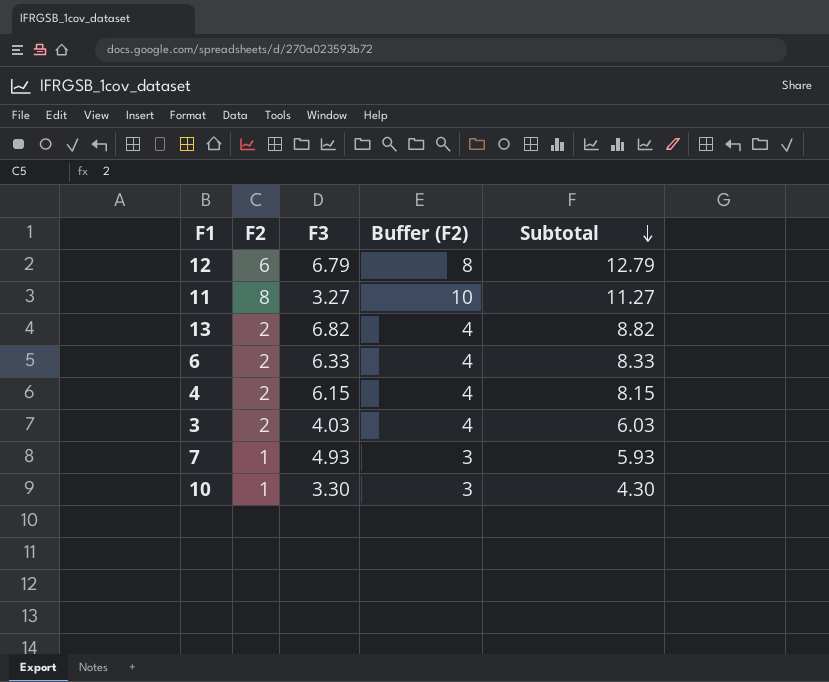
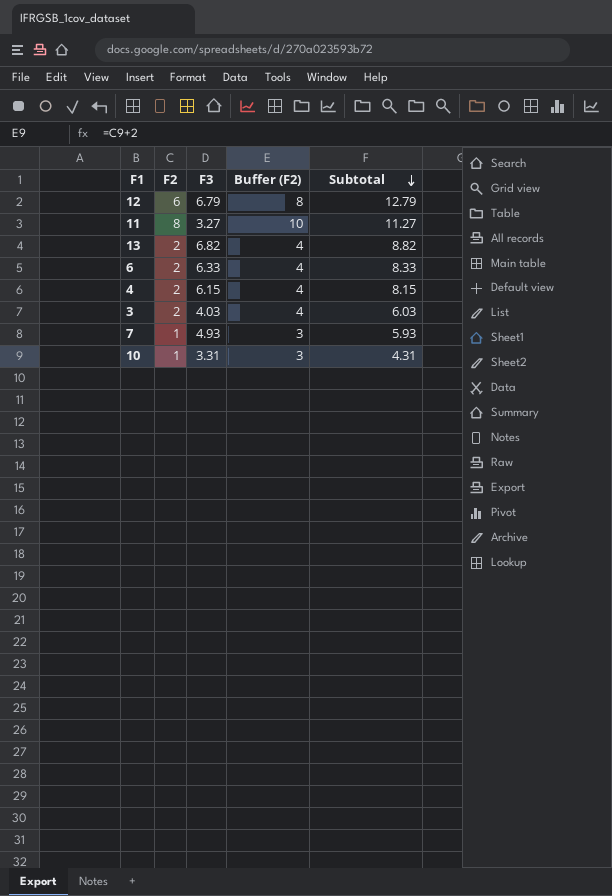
10 | F3: 3.30 -> 3.31
10 | Subtotal: 4.30 -> 4.31

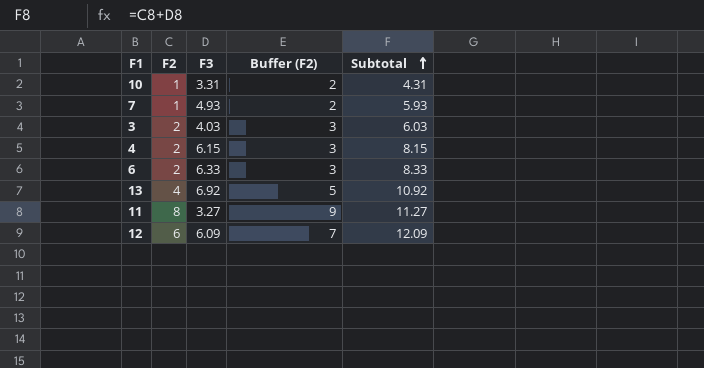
row order: Subtotal descending -> Subtotal ascending
column Buffer (F2) | formula: [F2] + 2 -> [F2] + 1
13 | F2: 2 -> 4
13 | F3: 6.82 -> 6.92
13 | Subtotal: 8.82 -> 10.92
12 | F3: 6.79 -> 6.09
12 | Subtotal: 12.79 -> 12.09

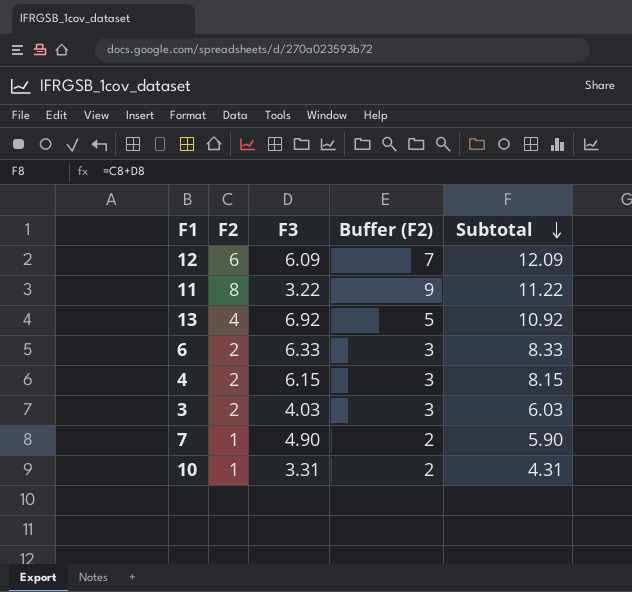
row order: Subtotal ascending -> Subtotal descending
11 | F3: 3.27 -> 3.22
11 | Subtotal: 11.27 -> 11.22
7 | F3: 4.93 -> 4.90
7 | Subtotal: 5.93 -> 5.90

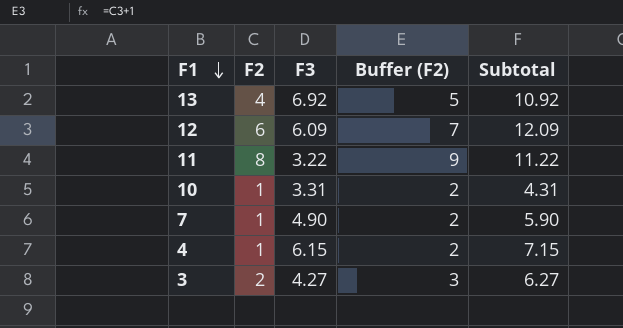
row order: Subtotal descending -> F1 descending
row 6: 2 | 6.33 | 3 | 8.33 -> none
4 | F2: 2 -> 1
4 | Buffer (F2): 3 -> 2
4 | Subtotal: 8.15 -> 7.15
3 | F3: 4.03 -> 4.27
3 | Subtotal: 6.03 -> 6.27

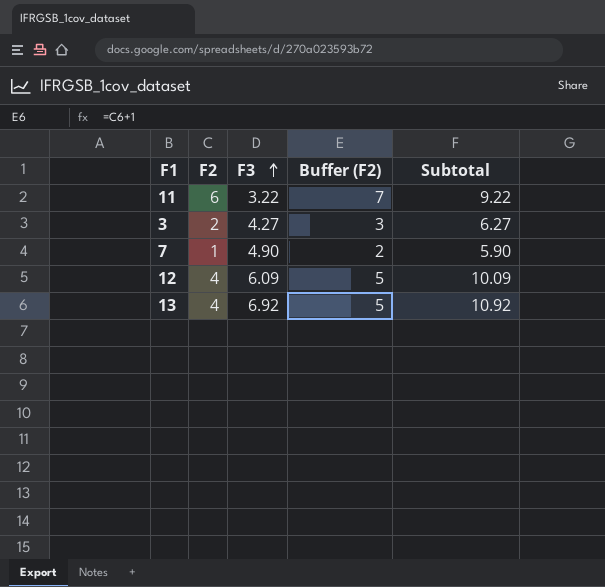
row order: F1 descending -> F3 ascending
row 10: 1 | 3.31 | 2 | 4.31 -> none
row 4: 1 | 6.15 | 2 | 7.15 -> none
11 | F2: 8 -> 6
11 | Buffer (F2): 9 -> 7
11 | Subtotal: 11.22 -> 9.22
12 | F2: 6 -> 4
12 | Buffer (F2): 7 -> 5
12 | Subtotal: 12.09 -> 10.09

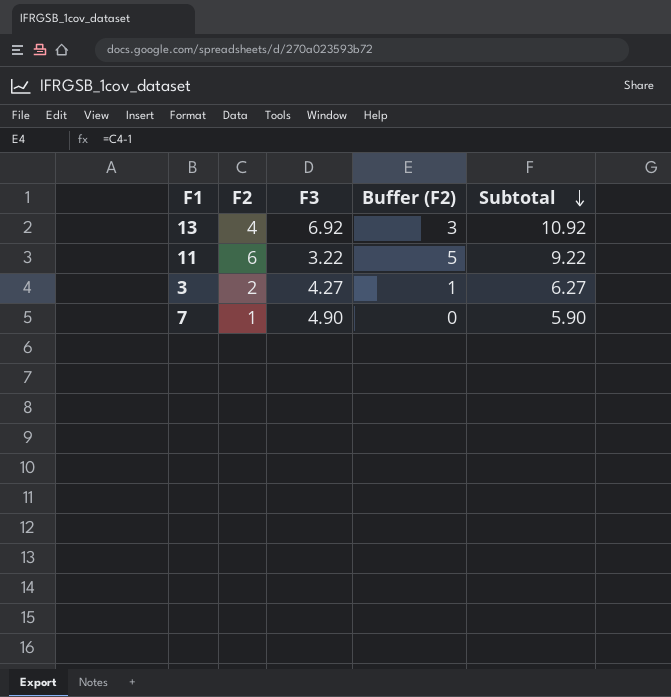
row order: F3 ascending -> Subtotal descending
column Buffer (F2) | formula: [F2] + 1 -> [F2] - 1
row 12: 4 | 6.09 | 5 | 10.09 -> none

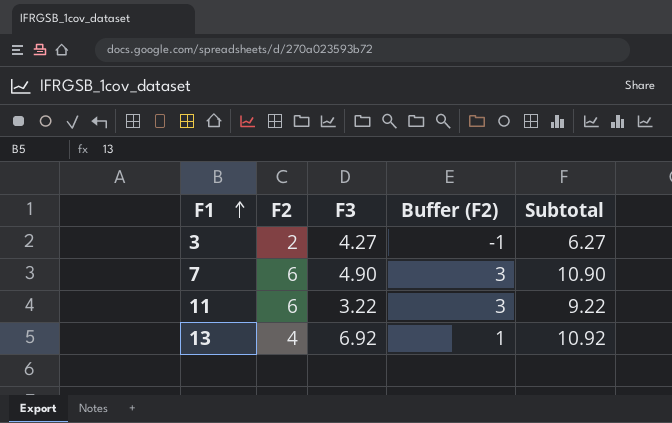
row order: Subtotal descending -> F1 ascending
column Buffer (F2) | formula: [F2] - 1 -> [F2] - 3
7 | F2: 1 -> 6
7 | Subtotal: 5.90 -> 10.90

